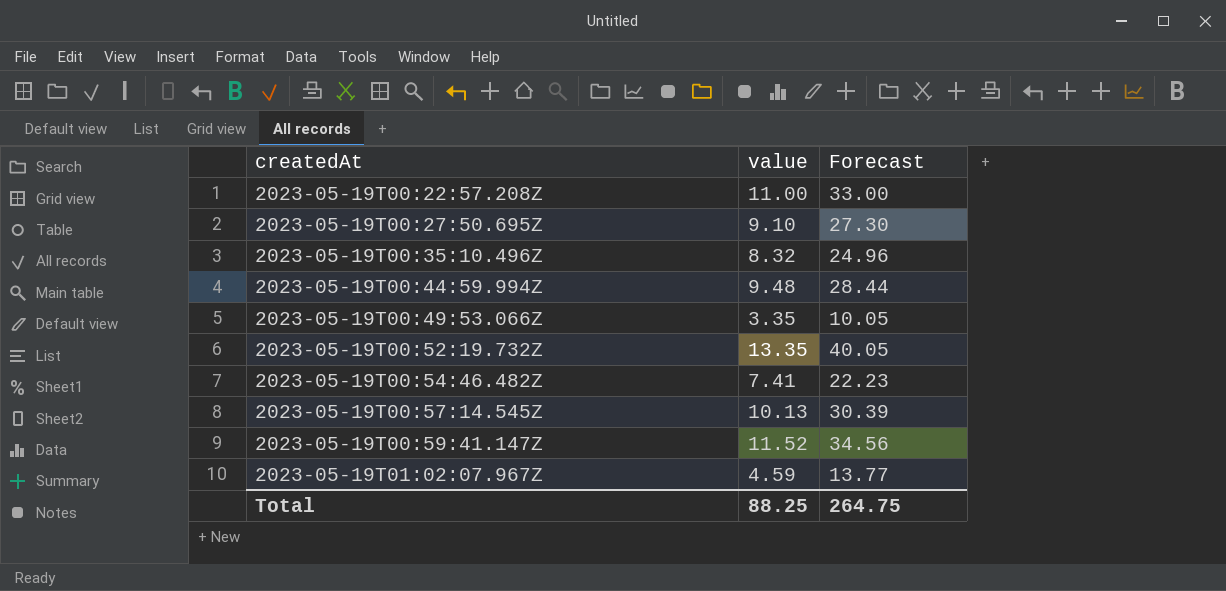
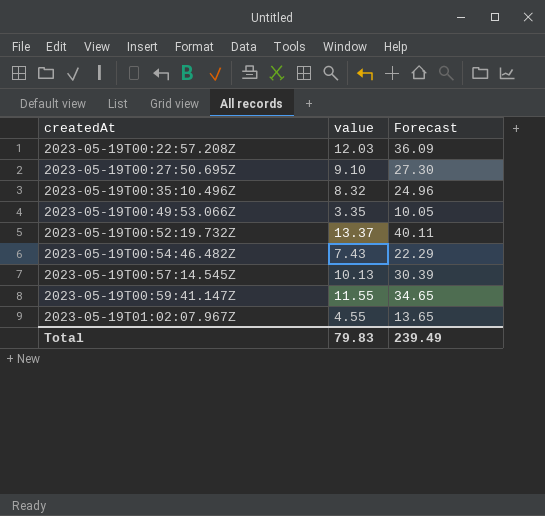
row 2023-05-19T00:44:59.994Z: 9.48 | 28.44 -> none
2023-05-19T00:22:57.208Z | value: 11.00 -> 12.03
2023-05-19T00:22:57.208Z | Forecast: 33.00 -> 36.09
2023-05-19T00:52:19.732Z | value: 13.35 -> 13.37
2023-05-19T00:52:19.732Z | Forecast: 40.05 -> 40.11
2023-05-19T00:54:46.482Z | value: 7.41 -> 7.43
2023-05-19T00:54:46.482Z | Forecast: 22.23 -> 22.29
2023-05-19T00:59:41.147Z | value: 11.52 -> 11.55
2023-05-19T00:59:41.147Z | Forecast: 34.56 -> 34.65
2023-05-19T01:02:07.967Z | value: 4.59 -> 4.55
2023-05-19T01:02:07.967Z | Forecast: 13.77 -> 13.65
Total | value: 88.25 -> 79.83
Total | Forecast: 264.75 -> 239.49

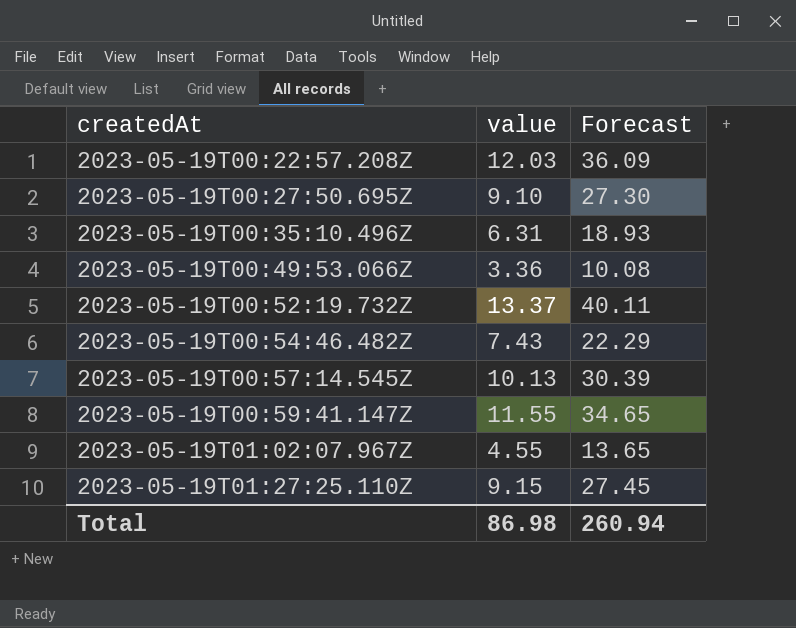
2023-05-19T00:35:10.496Z | value: 8.32 -> 6.31
2023-05-19T00:35:10.496Z | Forecast: 24.96 -> 18.93
2023-05-19T00:49:53.066Z | value: 3.35 -> 3.36
2023-05-19T00:49:53.066Z | Forecast: 10.05 -> 10.08
row 2023-05-19T01:27:25.110Z: none -> 9.15 | 27.45
Total | value: 79.83 -> 86.98
Total | Forecast: 239.49 -> 260.94

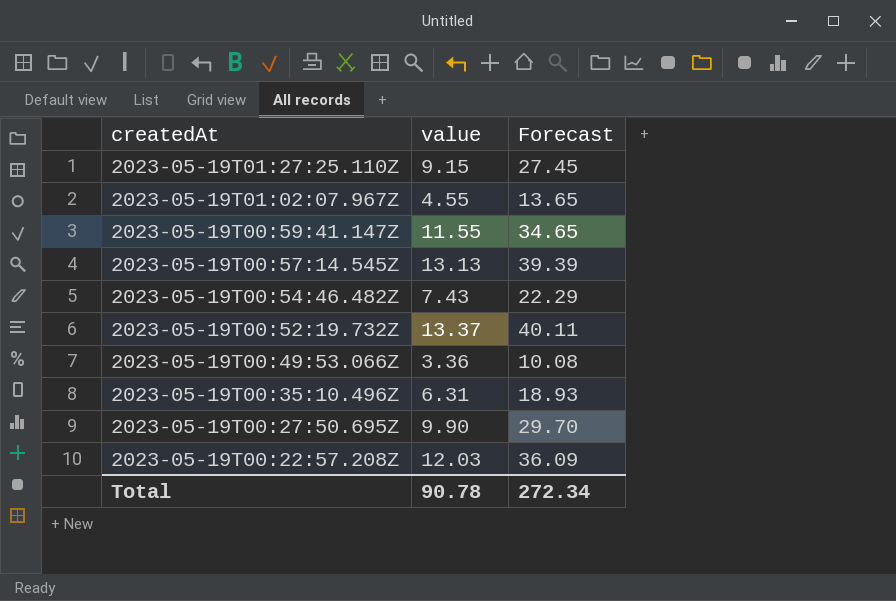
row order: createdAt ascending -> createdAt descending
2023-05-19T00:57:14.545Z | value: 10.13 -> 13.13
2023-05-19T00:57:14.545Z | Forecast: 30.39 -> 39.39
2023-05-19T00:27:50.695Z | value: 9.10 -> 9.90
2023-05-19T00:27:50.695Z | Forecast: 27.30 -> 29.70
Total | value: 86.98 -> 90.78
Total | Forecast: 260.94 -> 272.34

